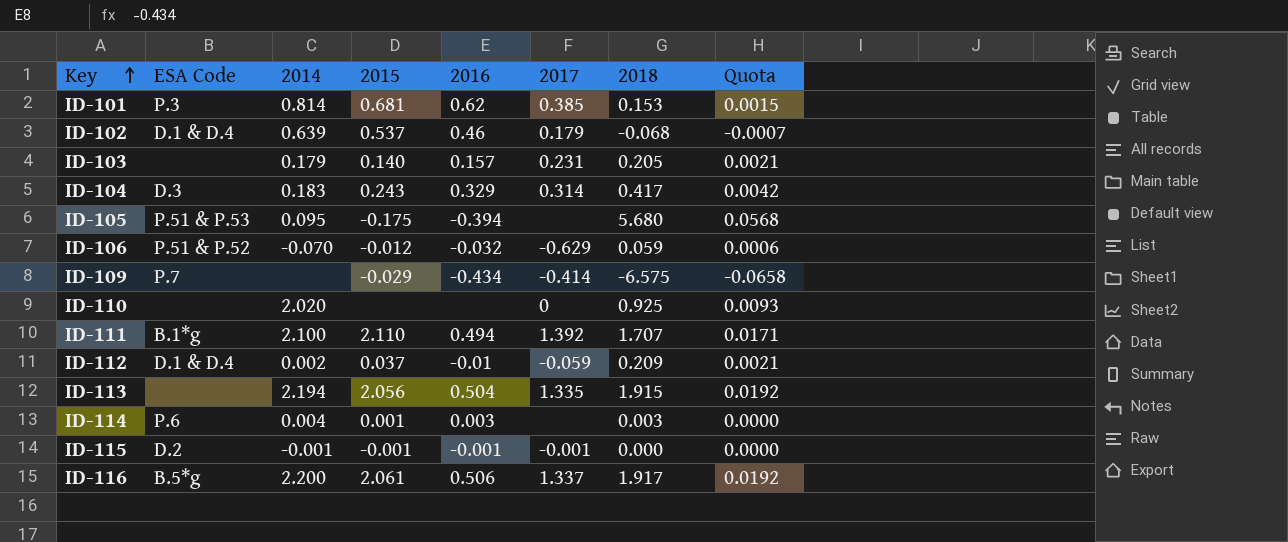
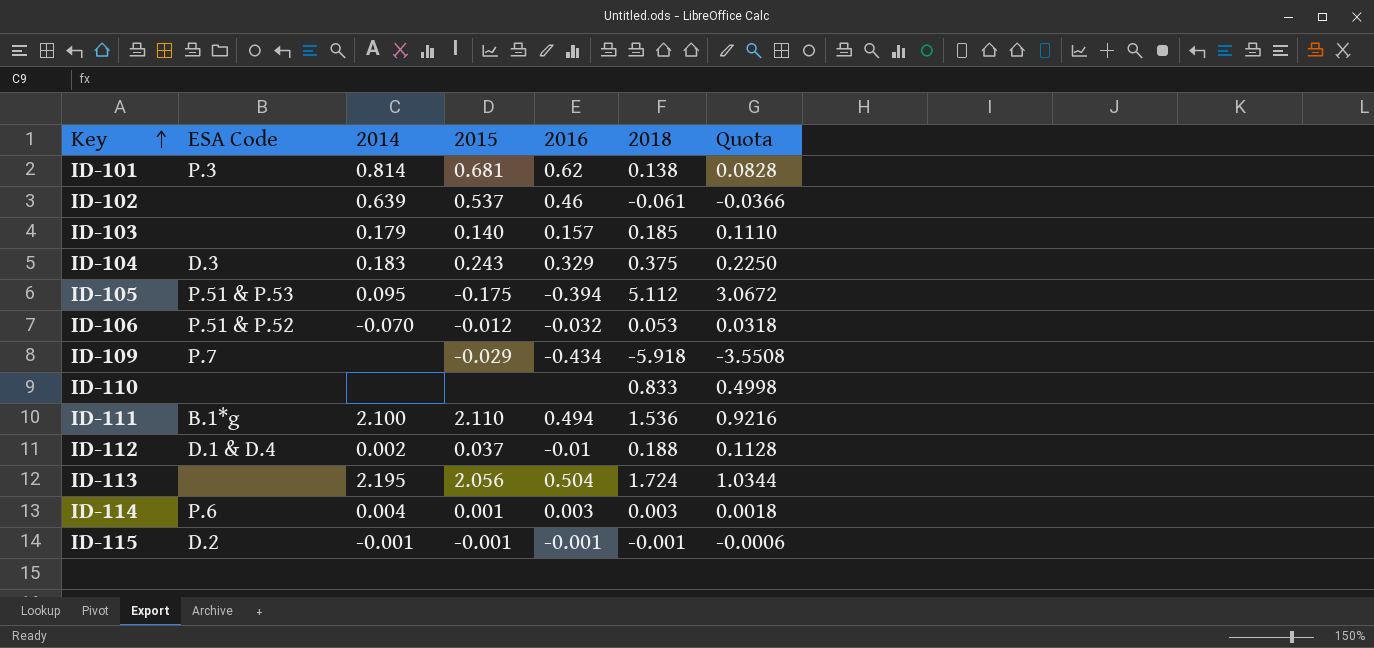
column 2017 | position: 6 -> none
column Quota | formula: [2018] * 0.01 -> [2018] * 0.6
row ID-116: B.5*g | 2.200 | 2.061 | 0.506 | 1.337 | 1.917 | 0.0192 -> none
ID-101 | 2018: 0.153 -> 0.138
ID-102 | ESA Code: D.1 & D.4 -> none
ID-102 | 2018: -0.068 -> -0.061
ID-103 | 2018: 0.205 -> 0.185
ID-104 | 2018: 0.417 -> 0.375
ID-105 | 2018: 5.680 -> 5.112
ID-106 | 2018: 0.059 -> 0.053
ID-109 | 2018: -6.575 -> -5.918
ID-110 | 2014: 2.020 -> none
ID-110 | 2018: 0.925 -> 0.833
ID-111 | 2018: 1.707 -> 1.536
ID-112 | 2018: 0.209 -> 0.188
ID-113 | 2014: 2.194 -> 2.195
ID-113 | 2018: 1.915 -> 1.724
ID-115 | 2018: 0.000 -> -0.001

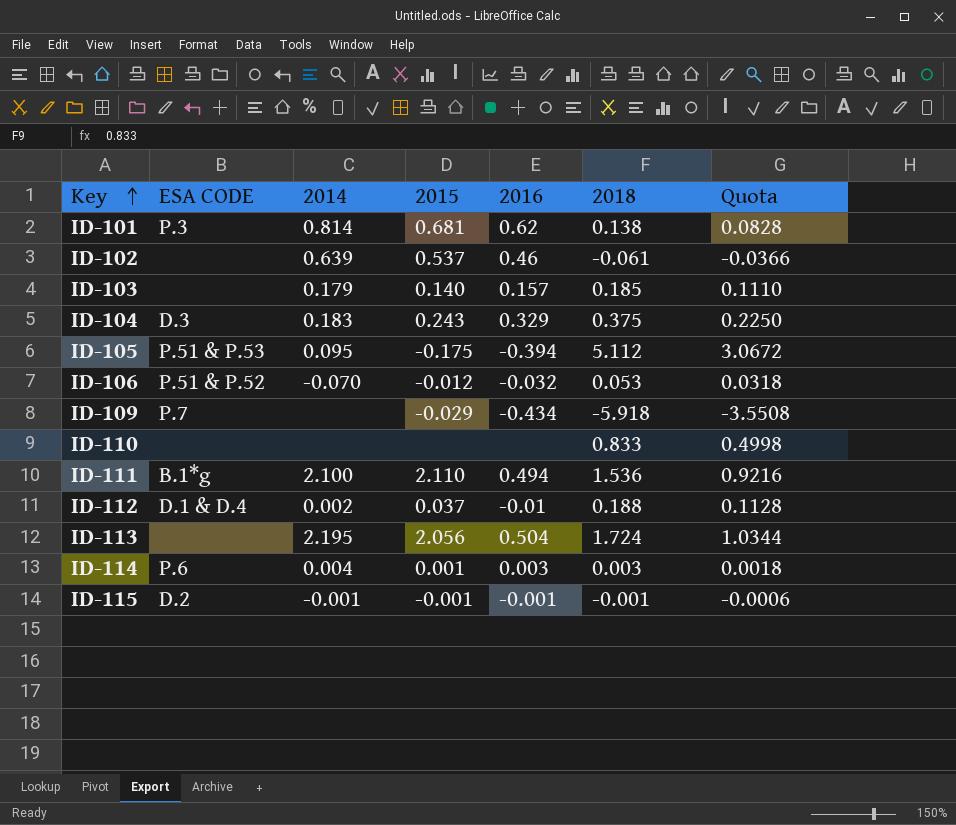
column name: ESA Code -> ESA CODE

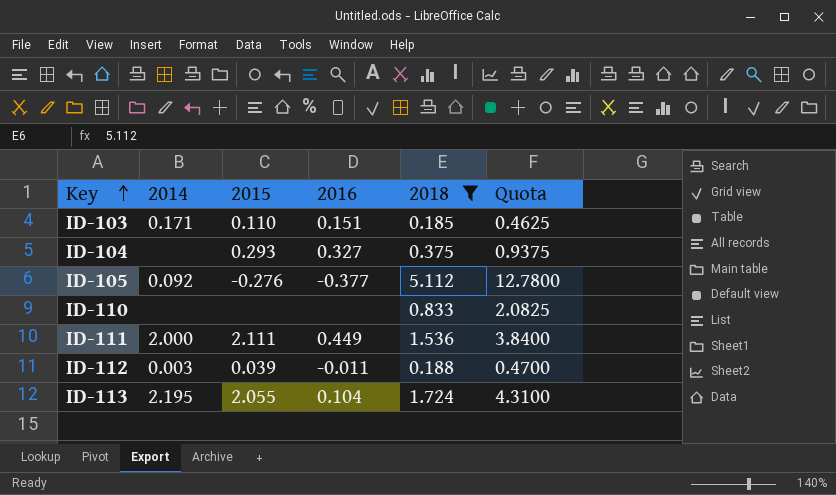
filter: none -> 2018 >= 0.185
column ESA CODE | position: 2 -> none
column Quota | formula: [2018] * 0.6 -> [2018] * 2.5
ID-103 | 2014: 0.179 -> 0.171
ID-103 | 2015: 0.140 -> 0.110
ID-103 | 2016: 0.157 -> 0.151
ID-104 | 2014: 0.183 -> none
ID-104 | 2015: 0.243 -> 0.293
ID-104 | 2016: 0.329 -> 0.327
ID-105 | 2014: 0.095 -> 0.092
ID-105 | 2015: -0.175 -> -0.276
ID-105 | 2016: -0.394 -> -0.377
ID-111 | 2014: 2.100 -> 2.000
ID-111 | 2015: 2.110 -> 2.111
ID-111 | 2016: 0.494 -> 0.449
ID-112 | 2014: 0.002 -> 0.003
ID-112 | 2015: 0.037 -> 0.039
ID-112 | 2016: -0.01 -> -0.011
ID-113 | 2015: 2.056 -> 2.055
ID-113 | 2016: 0.504 -> 0.104

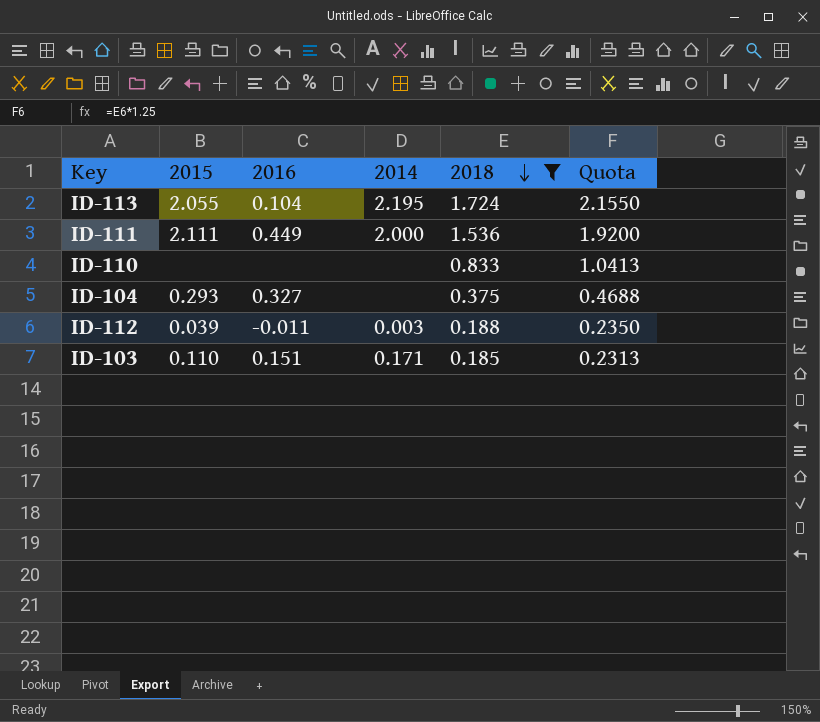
row order: Key ascending -> 2018 descending
column 2014 | position: 2 -> 4
column Quota | formula: [2018] * 2.5 -> [2018] * 1.25
row ID-105: 0.092 | -0.276 | -0.377 | 5.112 | 12.7800 -> none

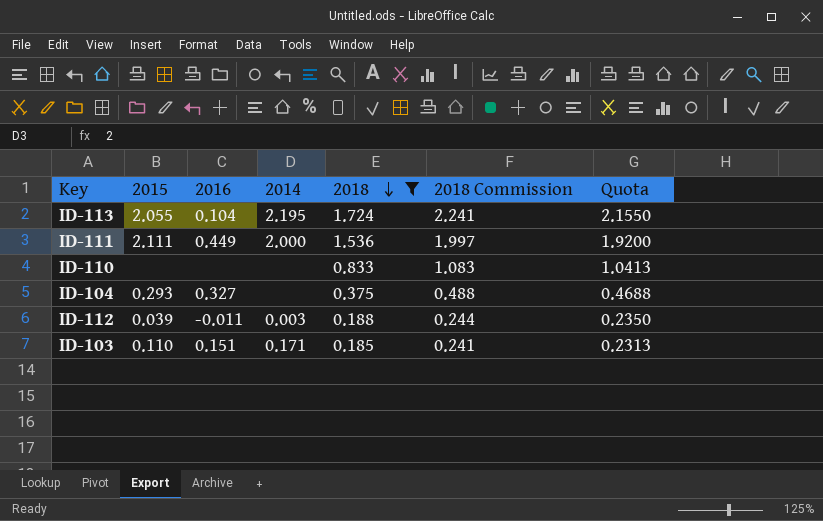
column 2018 Commission | formula: none -> [2018] * 1.3

